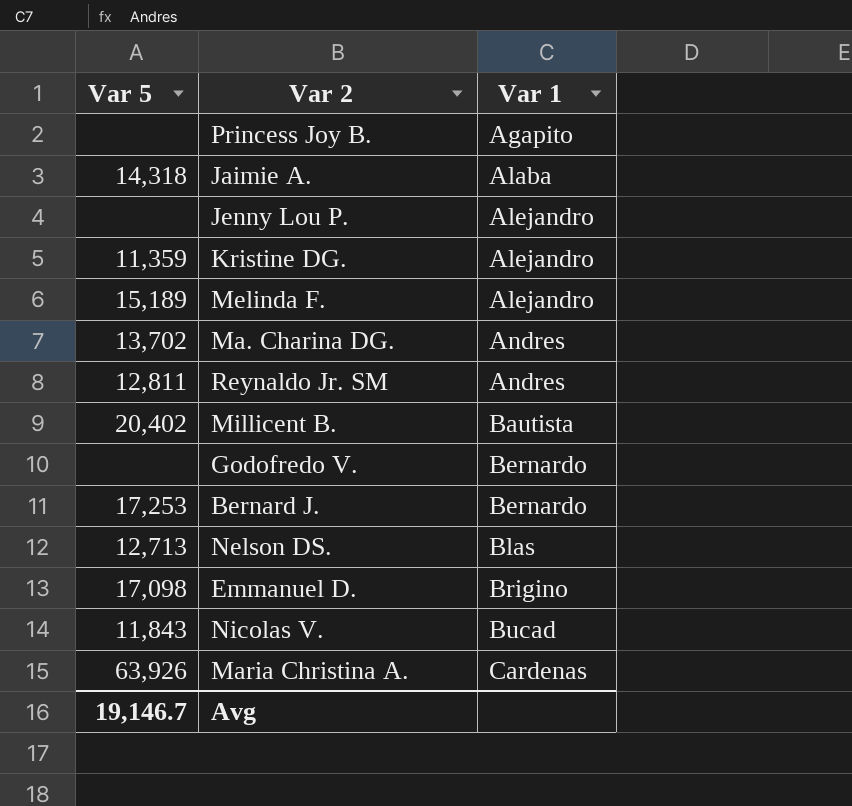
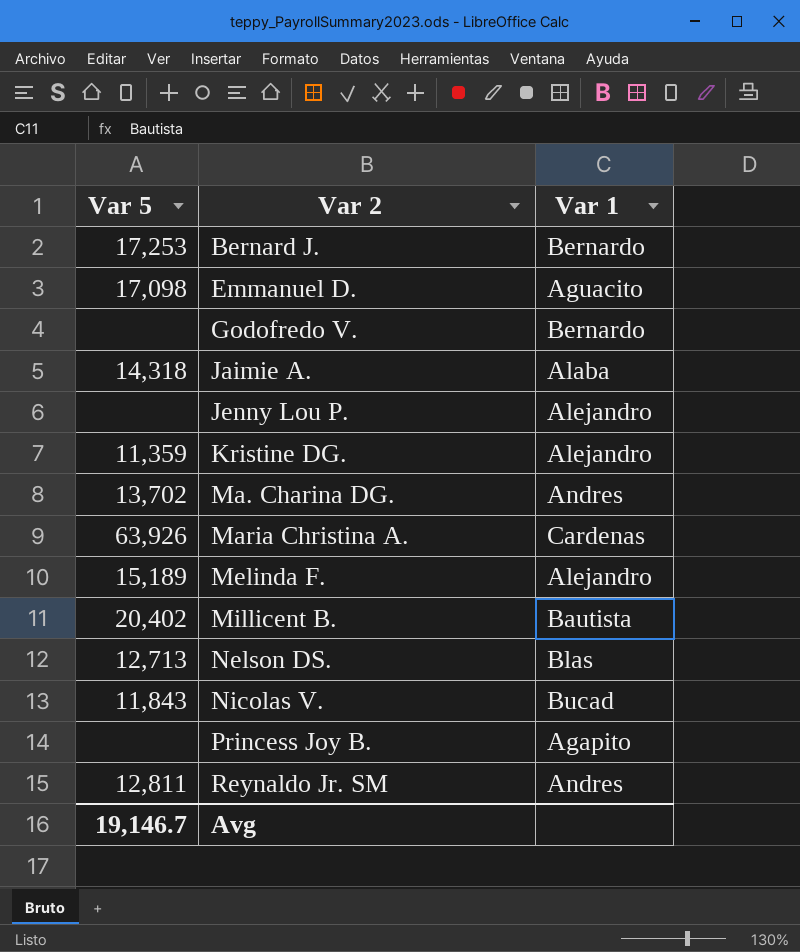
row order: Var 1 ascending -> Var 2 ascending
Emmanuel D. | Var 1: Brigino -> Aguacito

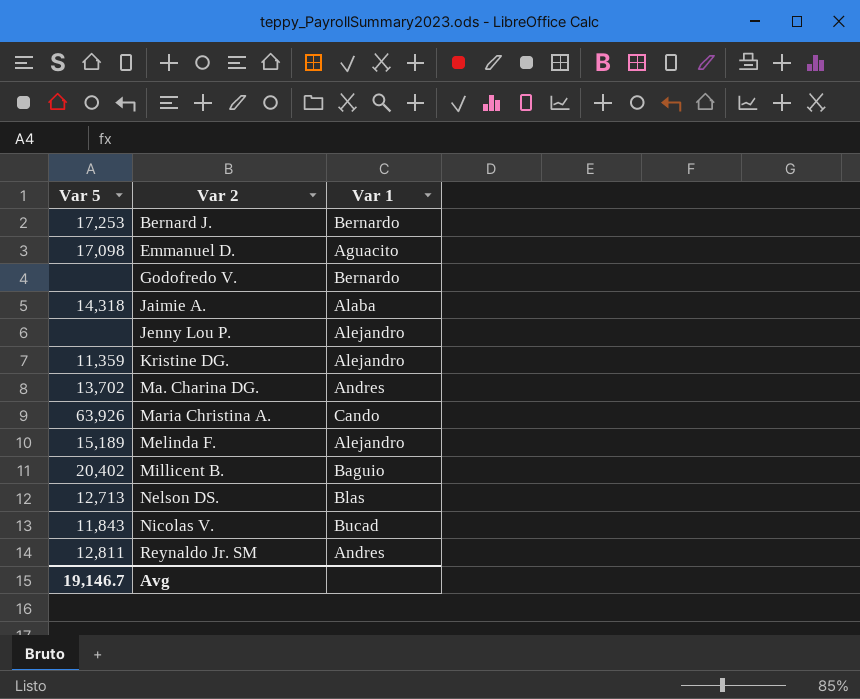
row Princess Joy B.: none | Agapito -> none
Maria Christina A. | Var 1: Cardenas -> Cando
Millicent B. | Var 1: Bautista -> Baguio

